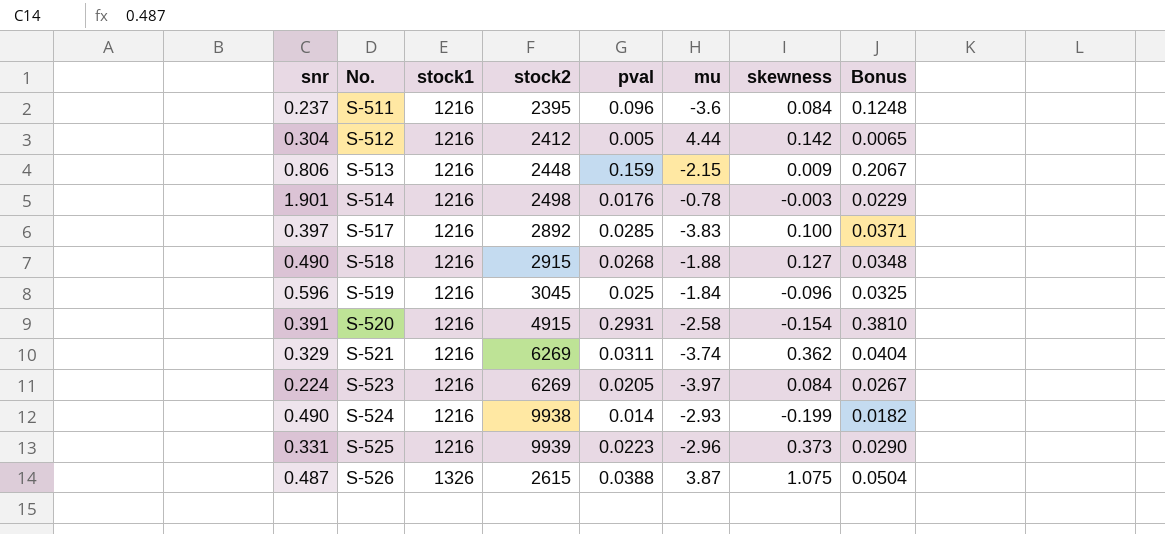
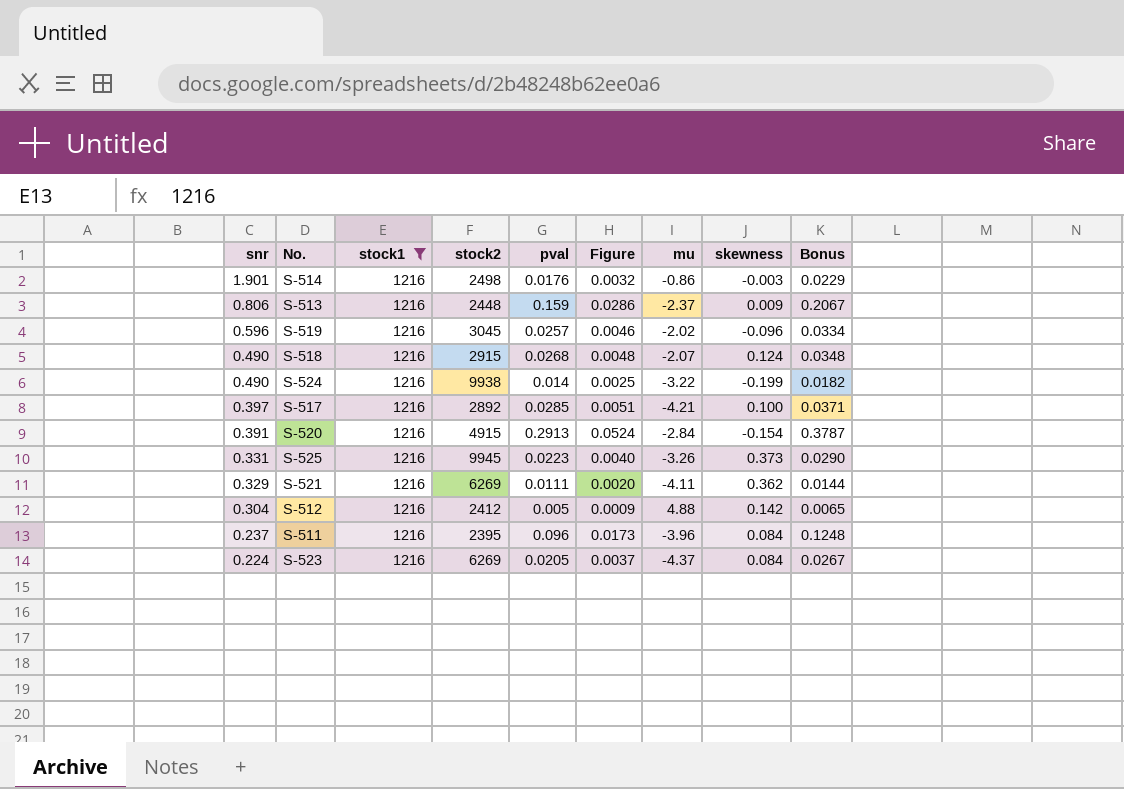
filter: none -> stock1 = 1216
row order: No. ascending -> snr descending
column Figure | formula: none -> [pval] * 0.18
S-514 | mu: -0.78 -> -0.86
S-513 | mu: -2.15 -> -2.37
S-519 | pval: 0.025 -> 0.0257
S-519 | mu: -1.84 -> -2.02
S-519 | Bonus: 0.0325 -> 0.0334
S-518 | mu: -1.88 -> -2.07
S-518 | skewness: 0.127 -> 0.124
S-524 | mu: -2.93 -> -3.22
S-517 | mu: -3.83 -> -4.21
S-520 | pval: 0.2931 -> 0.2913
S-520 | mu: -2.58 -> -2.84
S-520 | Bonus: 0.3810 -> 0.3787
S-525 | stock2: 9939 -> 9945
S-525 | mu: -2.96 -> -3.26
S-521 | pval: 0.0311 -> 0.0111
S-521 | mu: -3.74 -> -4.11
S-521 | Bonus: 0.0404 -> 0.0144
S-512 | mu: 4.44 -> 4.88
S-511 | mu: -3.6 -> -3.96
S-523 | mu: -3.97 -> -4.37

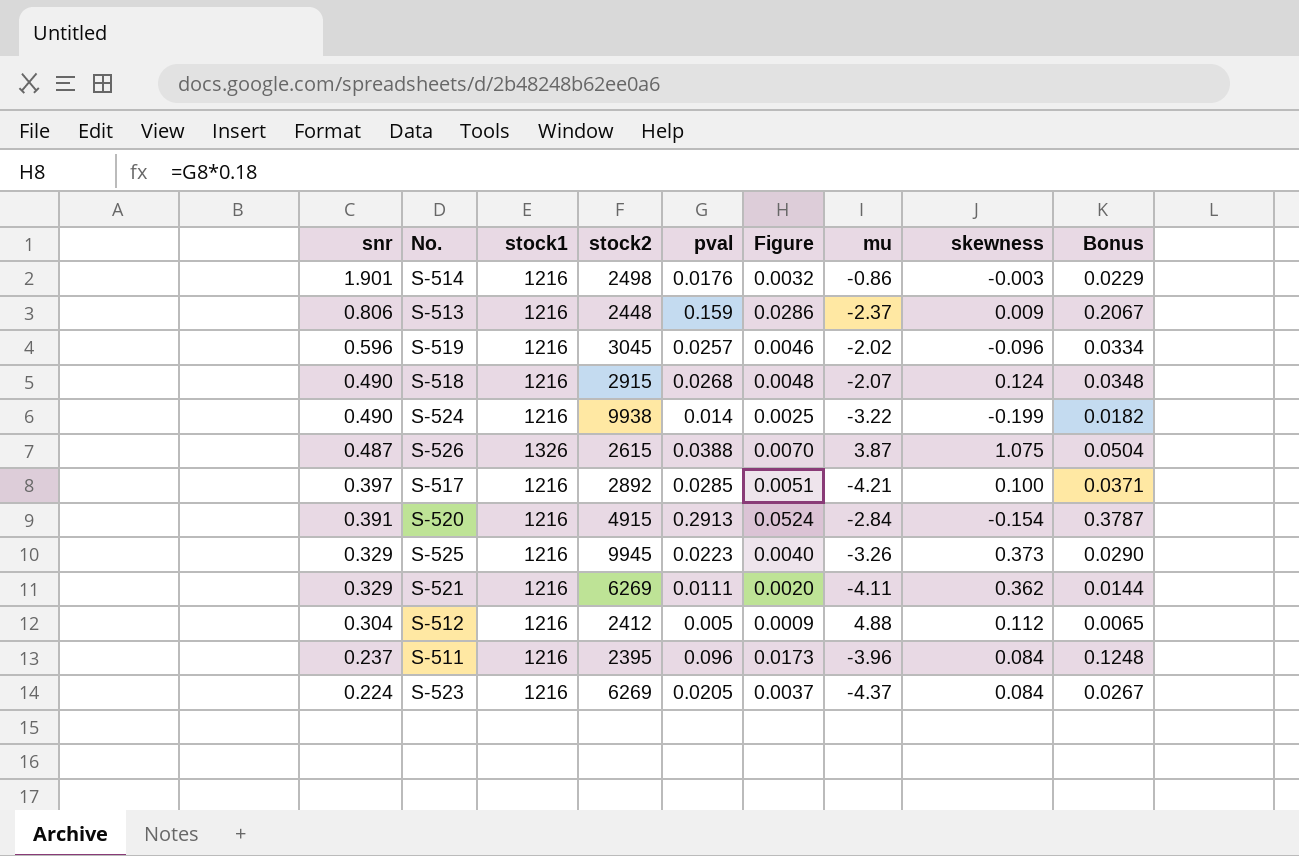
filter: stock1 = 1216 -> none
S-525 | snr: 0.331 -> 0.329
S-512 | skewness: 0.142 -> 0.112

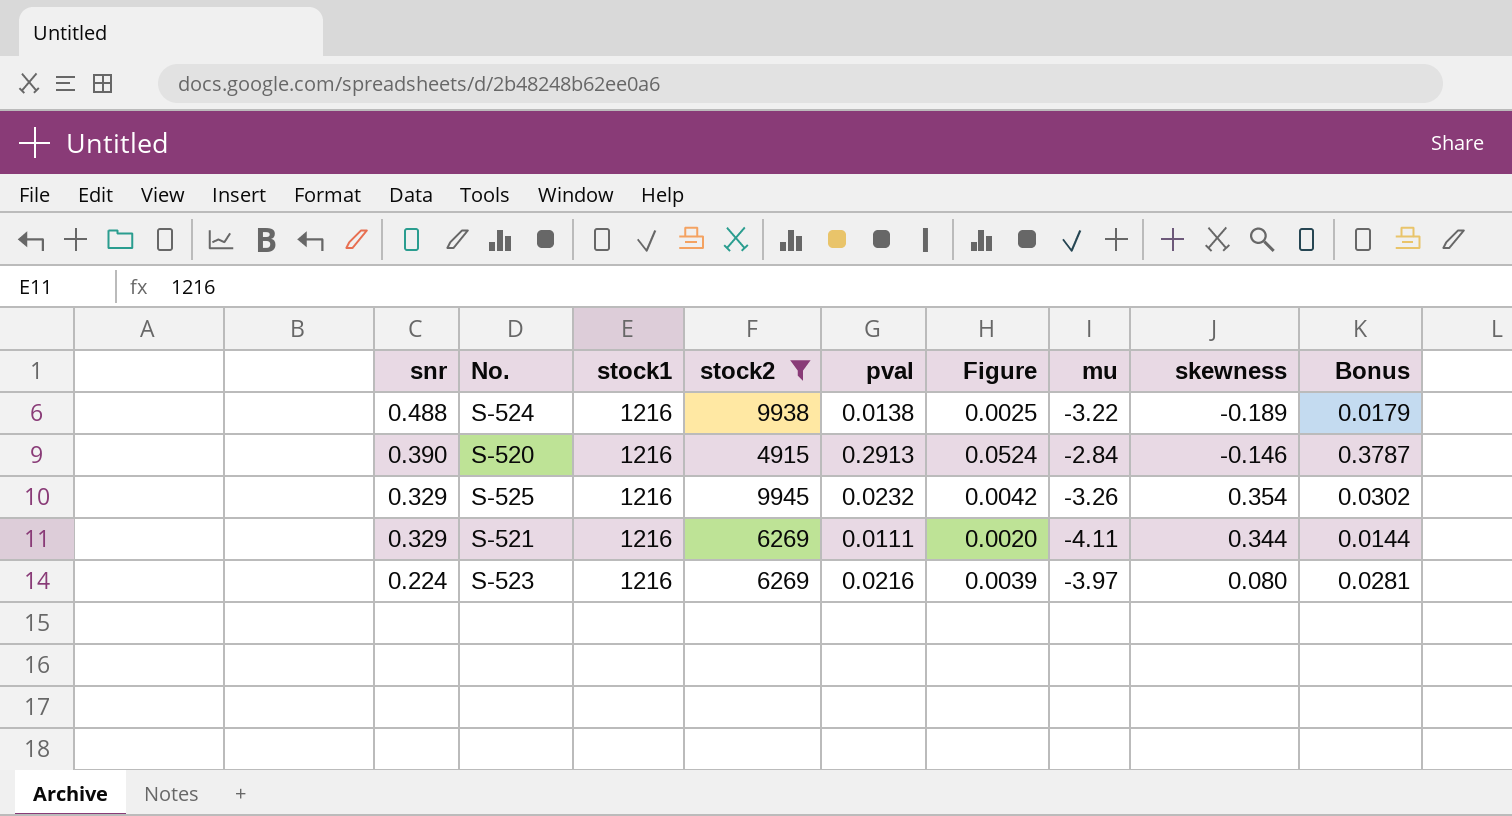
filter: none -> stock2 >= 4915
S-524 | snr: 0.490 -> 0.488
S-524 | pval: 0.014 -> 0.0138
S-524 | skewness: -0.199 -> -0.189
S-524 | Bonus: 0.0182 -> 0.0179
S-520 | snr: 0.391 -> 0.390
S-520 | skewness: -0.154 -> -0.146
S-525 | pval: 0.0223 -> 0.0232
S-525 | Figure: 0.0040 -> 0.0042
S-525 | skewness: 0.373 -> 0.354
S-525 | Bonus: 0.0290 -> 0.0302
S-521 | skewness: 0.362 -> 0.344
S-523 | pval: 0.0205 -> 0.0216
S-523 | Figure: 0.0037 -> 0.0039
S-523 | mu: -4.37 -> -3.97
S-523 | skewness: 0.084 -> 0.080
S-523 | Bonus: 0.0267 -> 0.0281

